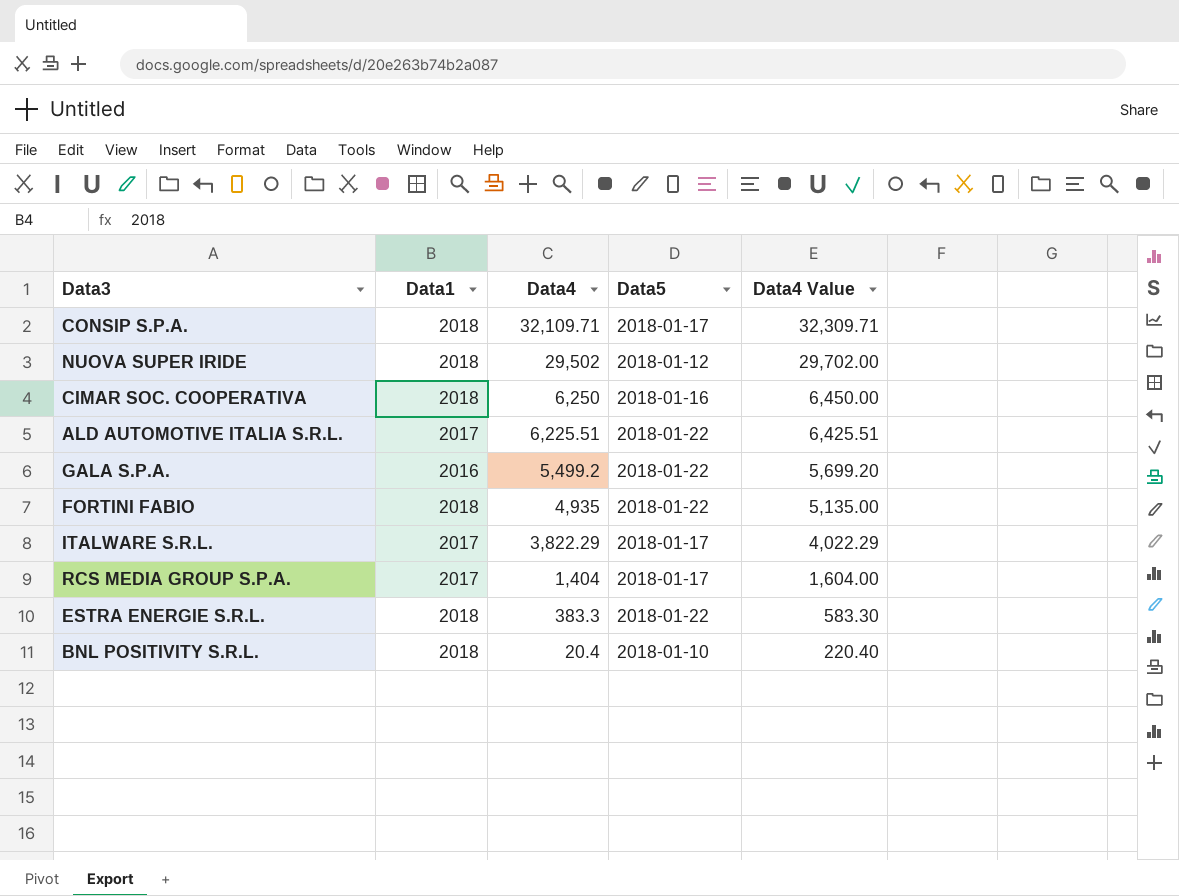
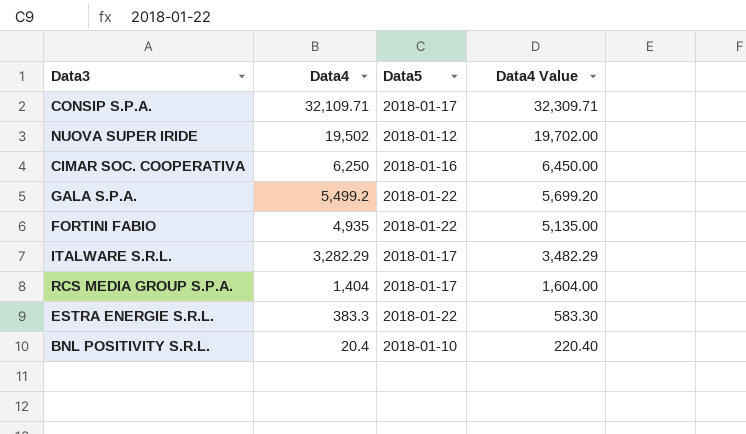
column Data1 | position: 2 -> none
row ALD AUTOMOTIVE ITALIA S.R.L.: 2017 | 6,225.51 | 2018-01-22 | 6,425.51 -> none
NUOVA SUPER IRIDE | Data4: 29,502 -> 19,502
NUOVA SUPER IRIDE | Data4 Value: 29,702.00 -> 19,702.00
ITALWARE S.R.L. | Data4: 3,822.29 -> 3,282.29
ITALWARE S.R.L. | Data4 Value: 4,022.29 -> 3,482.29

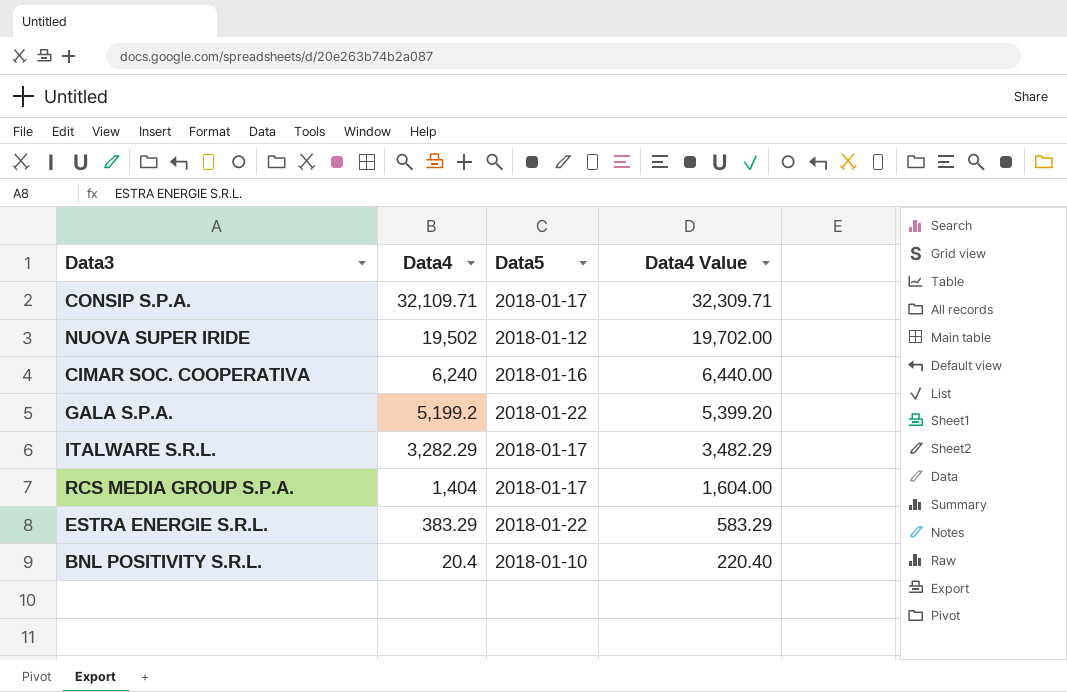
row FORTINI FABIO: 4,935 | 2018-01-22 | 5,135.00 -> none
CIMAR SOC. COOPERATIVA | Data4: 6,250 -> 6,240
CIMAR SOC. COOPERATIVA | Data4 Value: 6,450.00 -> 6,440.00
GALA S.P.A. | Data4: 5,499.2 -> 5,199.2
GALA S.P.A. | Data4 Value: 5,699.20 -> 5,399.20
ESTRA ENERGIE S.R.L. | Data4: 383.3 -> 383.29
ESTRA ENERGIE S.R.L. | Data4 Value: 583.30 -> 583.29

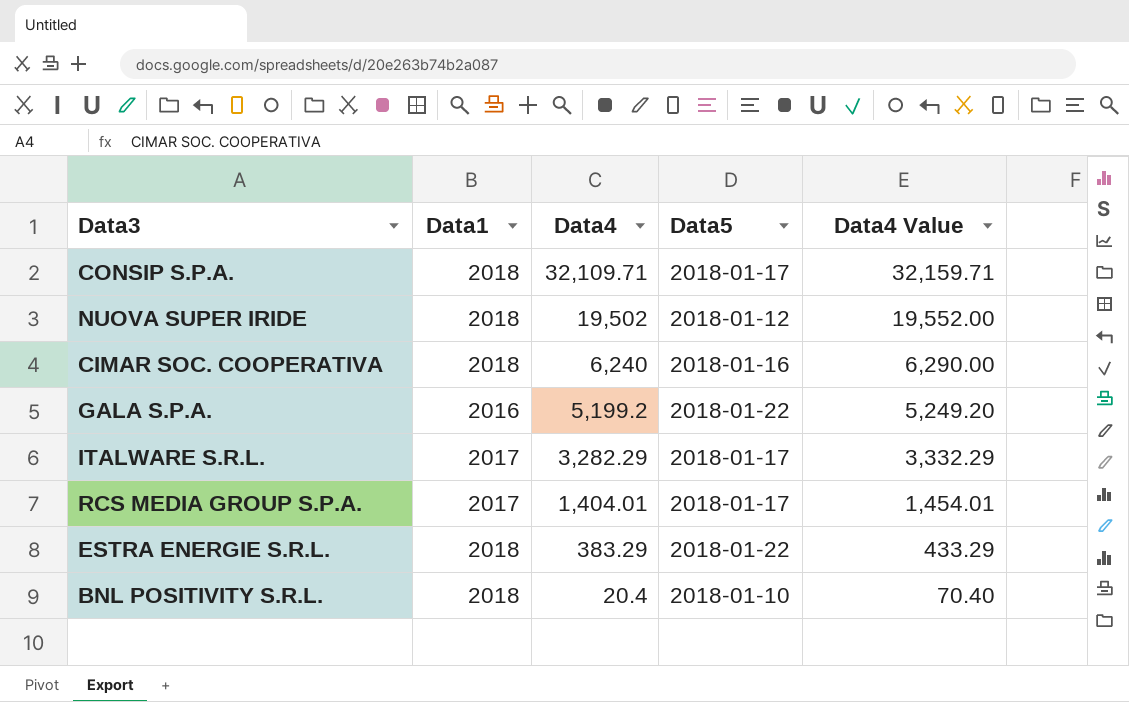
column Data1 | position: none -> 2
column Data4 Value | formula: [Data4] + 200 -> [Data4] + 50
RCS MEDIA GROUP S.P.A. | Data4: 1,404 -> 1,404.01

